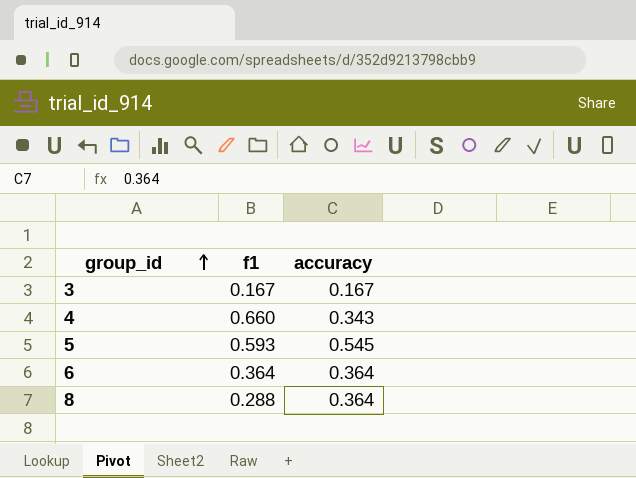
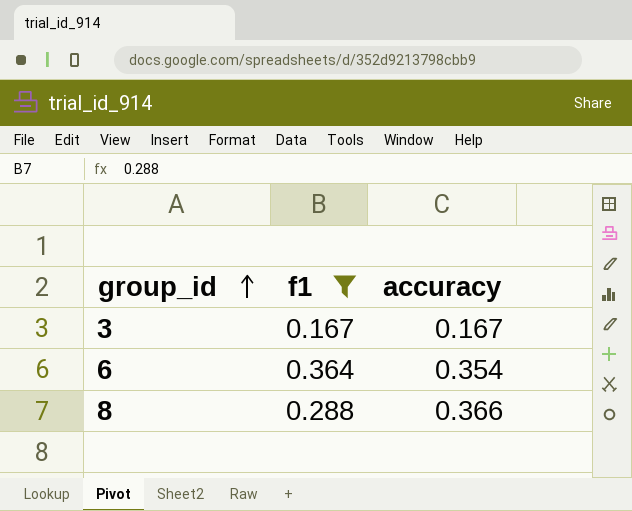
filter: none -> f1 <= 0.364
6 | accuracy: 0.364 -> 0.354
8 | accuracy: 0.364 -> 0.366

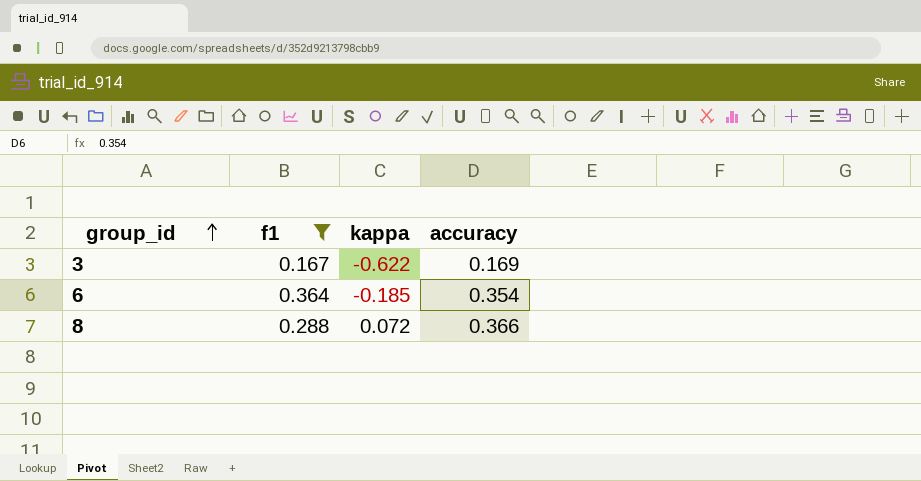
column kappa | position: none -> 3
3 | accuracy: 0.167 -> 0.169

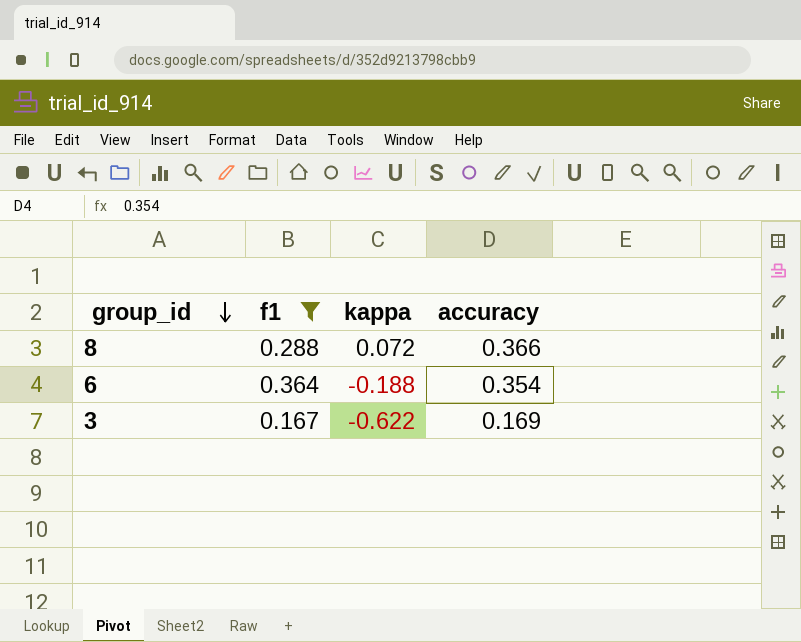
row order: group_id ascending -> group_id descending
6 | kappa: -0.185 -> -0.188

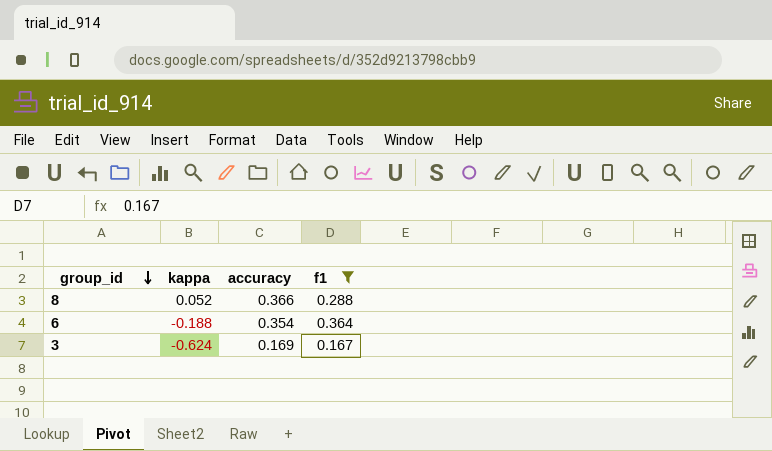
column f1 | position: 2 -> 4
8 | kappa: 0.072 -> 0.052
3 | kappa: -0.622 -> -0.624

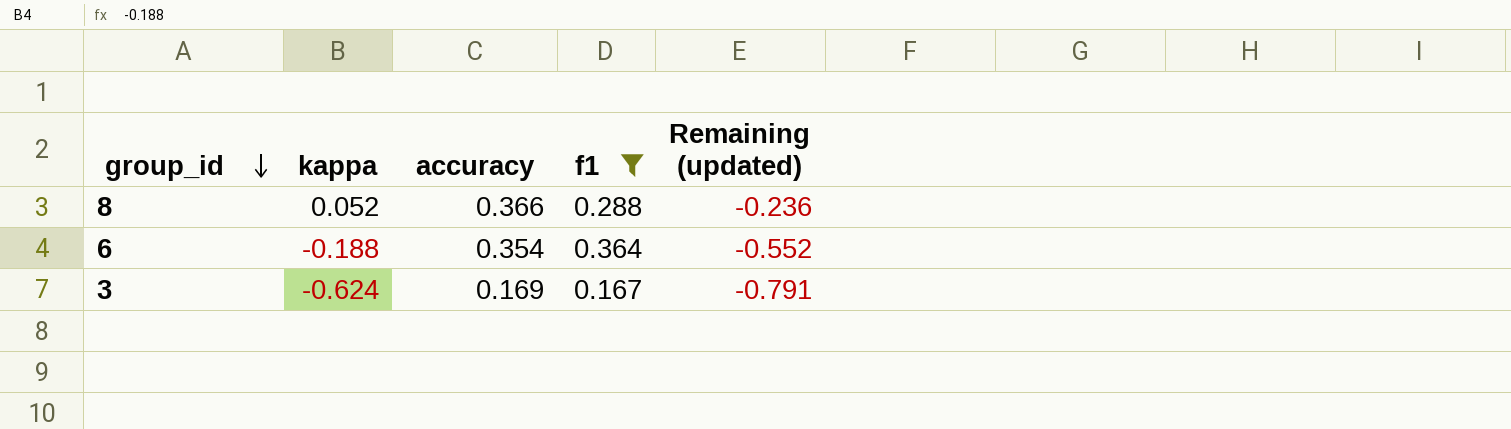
column Remaining (updated) | formula: none -> [kappa] - [f1]

